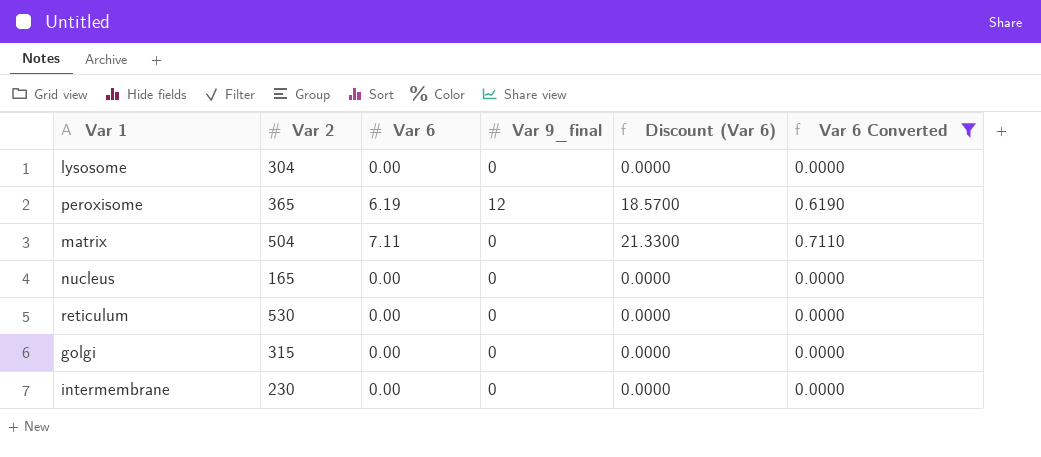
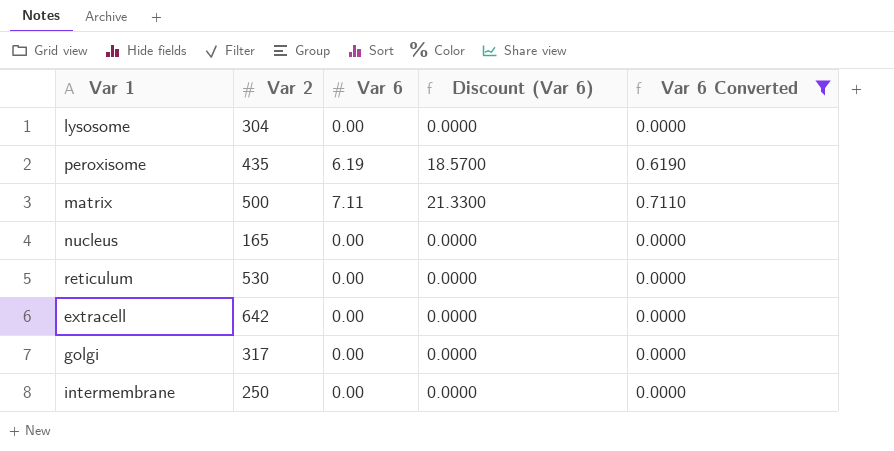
column Var 9_final | position: 4 -> none
peroxisome | Var 2: 365 -> 435
matrix | Var 2: 504 -> 500
row extracell: none -> 642 | 0.00 | 0.0000 | 0.0000
golgi | Var 2: 315 -> 317
intermembrane | Var 2: 230 -> 250

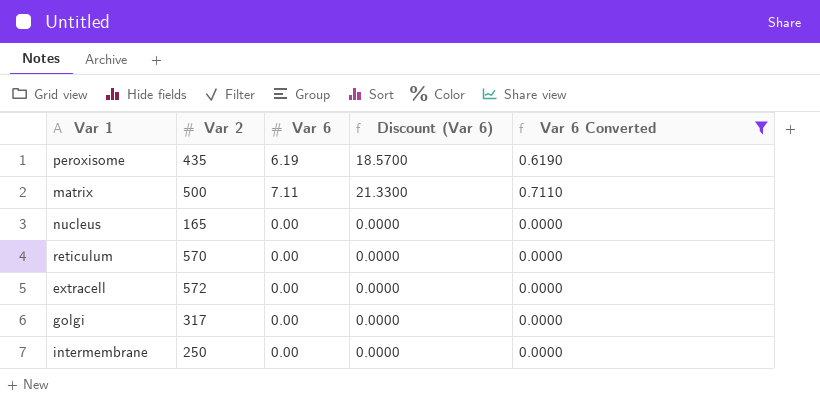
row lysosome: 304 | 0.00 | 0.0000 | 0.0000 -> none
reticulum | Var 2: 530 -> 570
extracell | Var 2: 642 -> 572

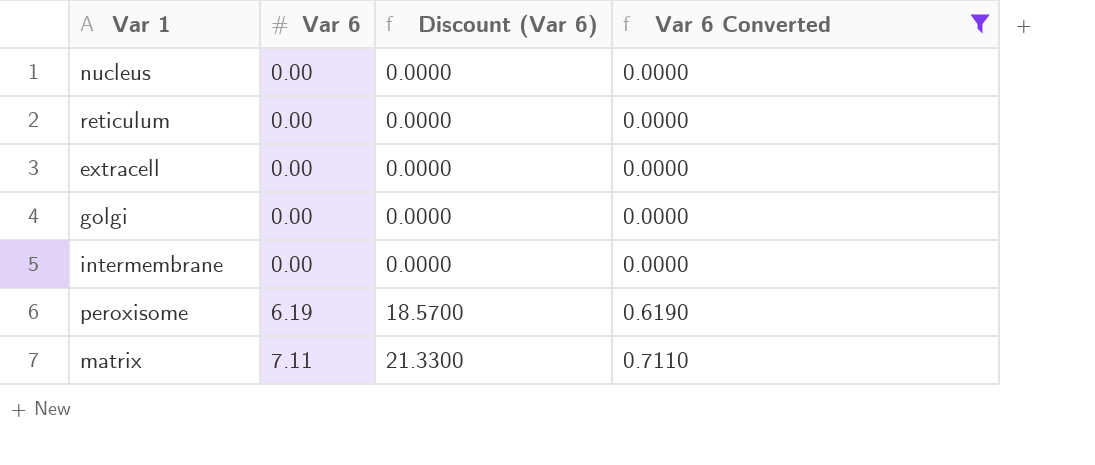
row order: none -> Var 6 ascending
column Var 2 | position: 2 -> none

